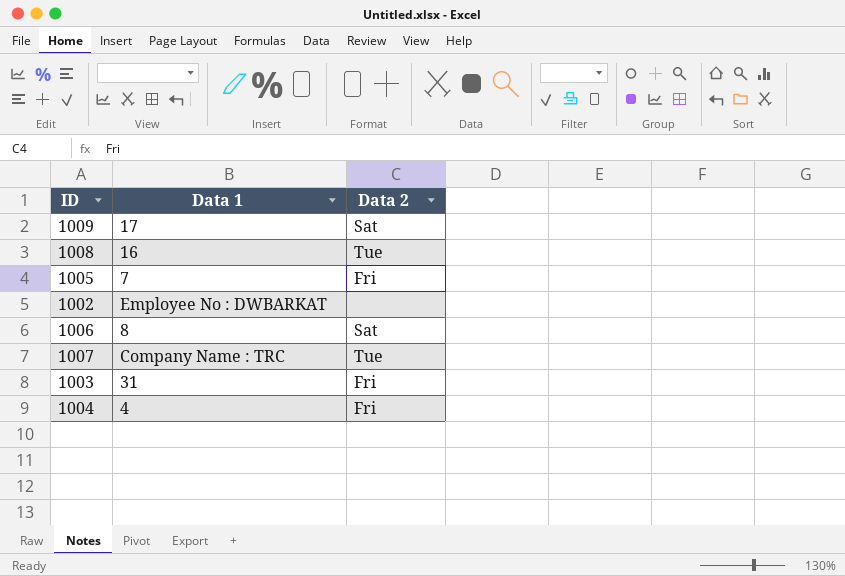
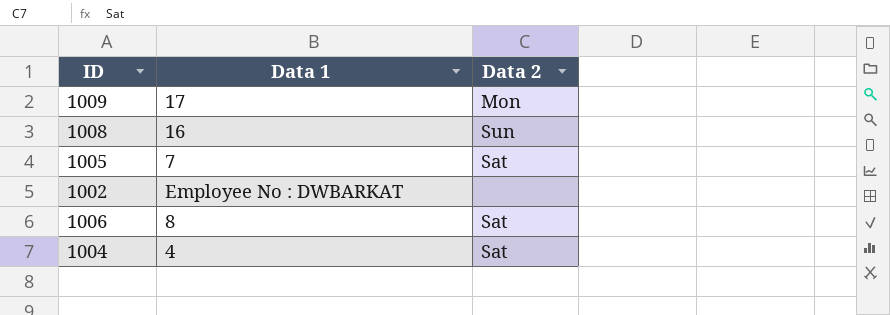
row 1007: Company Name : TRC | Tue -> none
row 1003: 31 | Fri -> none
1009 | Data 2: Sat -> Mon
1008 | Data 2: Tue -> Sun
1005 | Data 2: Fri -> Sat
1004 | Data 2: Fri -> Sat

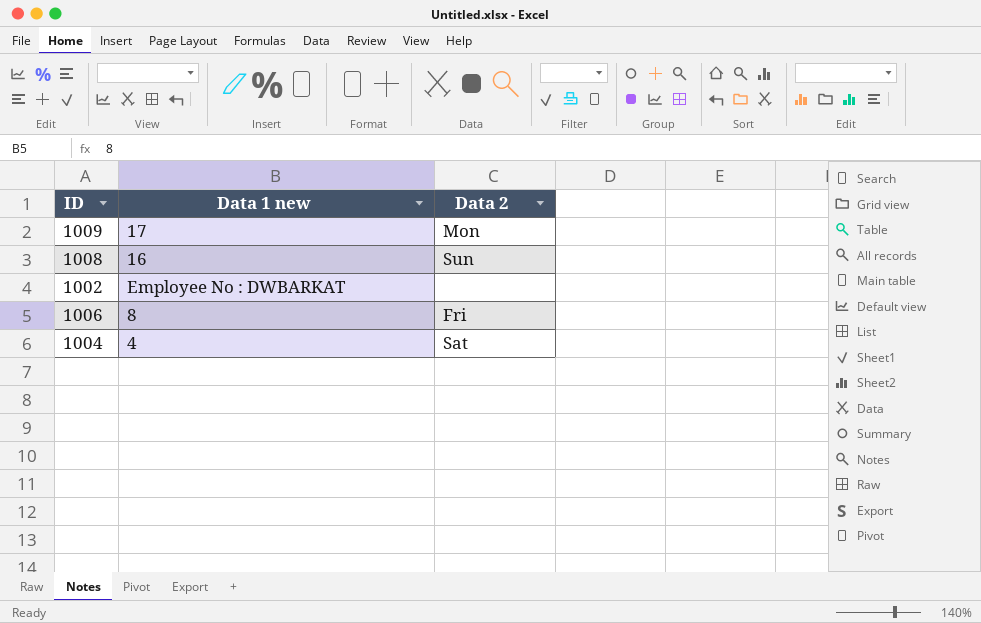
column name: Data 1 -> Data 1 new
row 1005: 7 | Sat -> none
1006 | Data 2: Sat -> Fri

